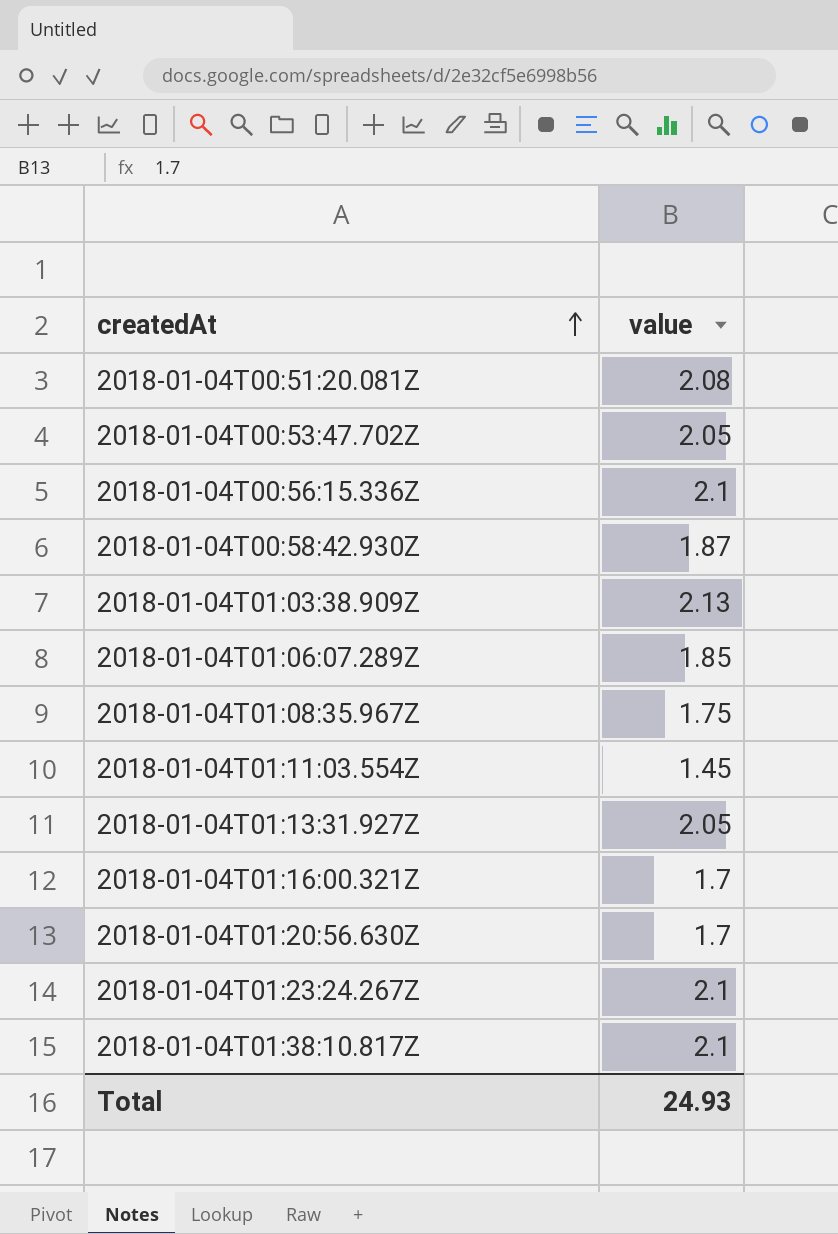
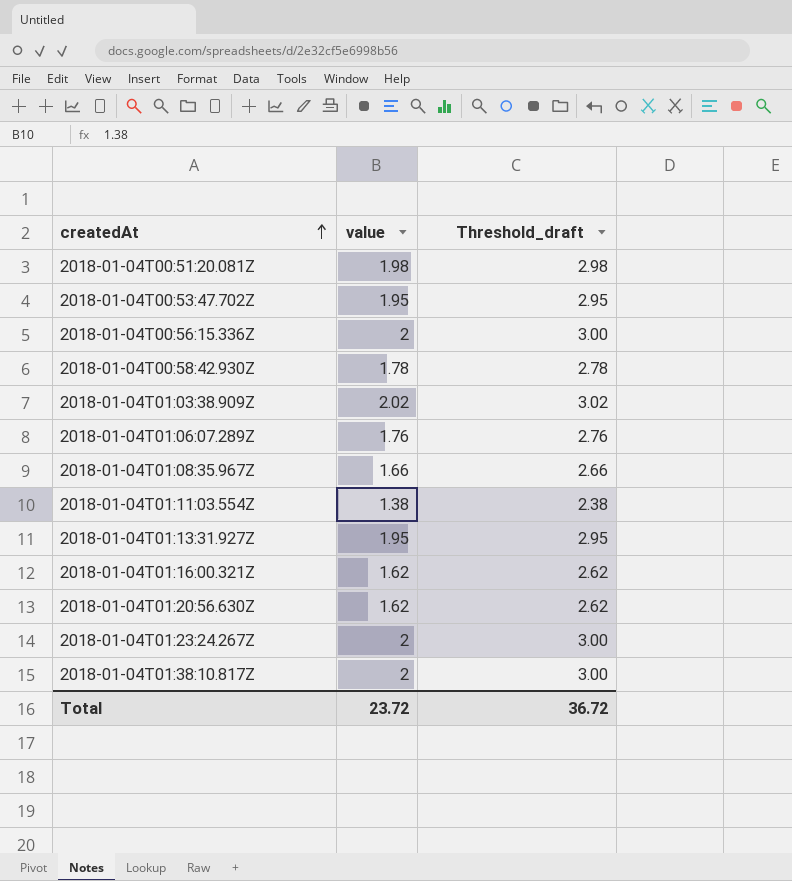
column Threshold_draft | formula: none -> [value] + 1
2018-01-04T00:51:20.081Z | value: 2.08 -> 1.98
2018-01-04T00:53:47.702Z | value: 2.05 -> 1.95
2018-01-04T00:56:15.336Z | value: 2.1 -> 2
2018-01-04T00:58:42.930Z | value: 1.87 -> 1.78
2018-01-04T01:03:38.909Z | value: 2.13 -> 2.02
2018-01-04T01:06:07.289Z | value: 1.85 -> 1.76
2018-01-04T01:08:35.967Z | value: 1.75 -> 1.66
2018-01-04T01:11:03.554Z | value: 1.45 -> 1.38
2018-01-04T01:13:31.927Z | value: 2.05 -> 1.95
2018-01-04T01:16:00.321Z | value: 1.7 -> 1.62
2018-01-04T01:20:56.630Z | value: 1.7 -> 1.62
2018-01-04T01:23:24.267Z | value: 2.1 -> 2
2018-01-04T01:38:10.817Z | value: 2.1 -> 2
Total | value: 24.93 -> 23.72

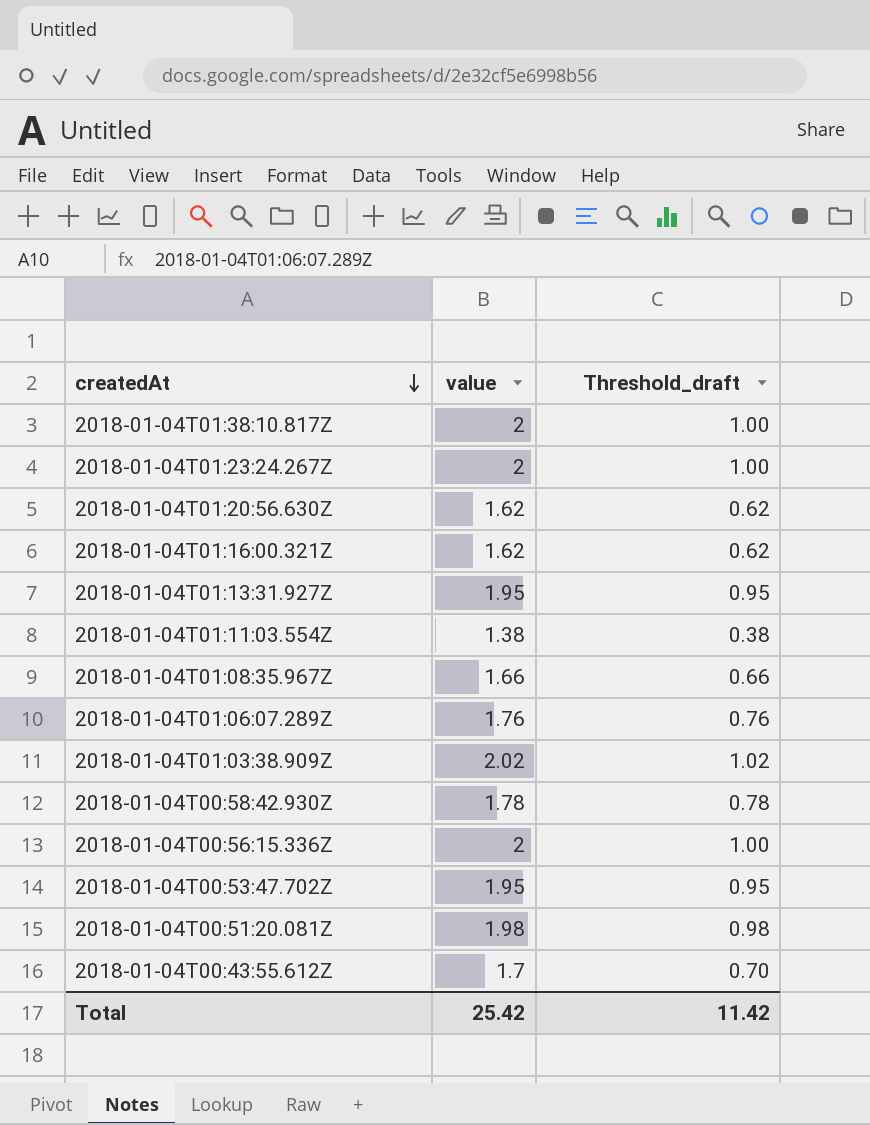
row order: createdAt ascending -> createdAt descending
column Threshold_draft | formula: [value] + 1 -> [value] - 1
row 2018-01-04T00:43:55.612Z: none -> 1.7 | 0.70
Total | value: 23.72 -> 25.42
Total | Threshold_draft: 36.72 -> 11.42

